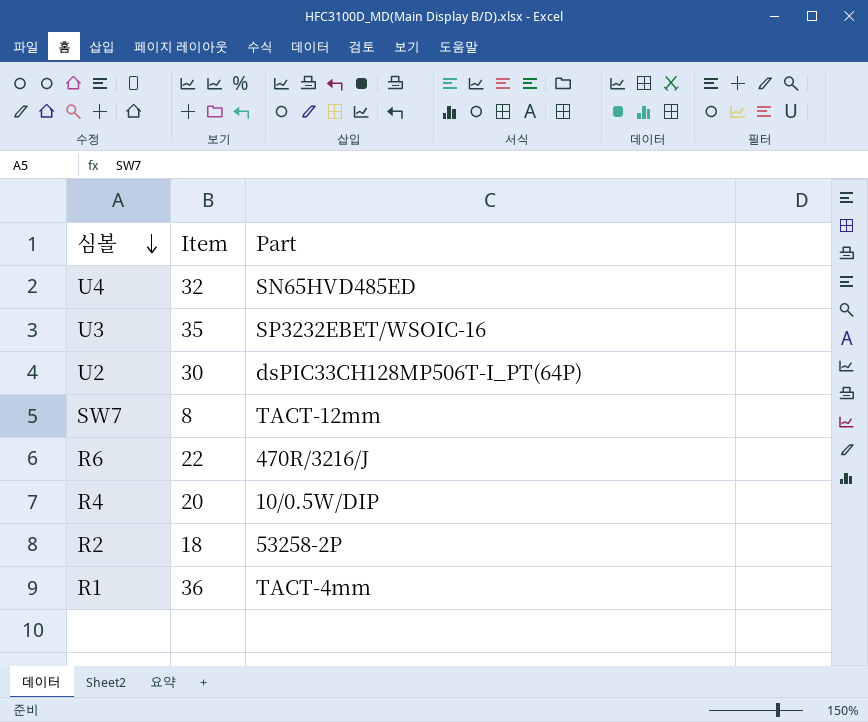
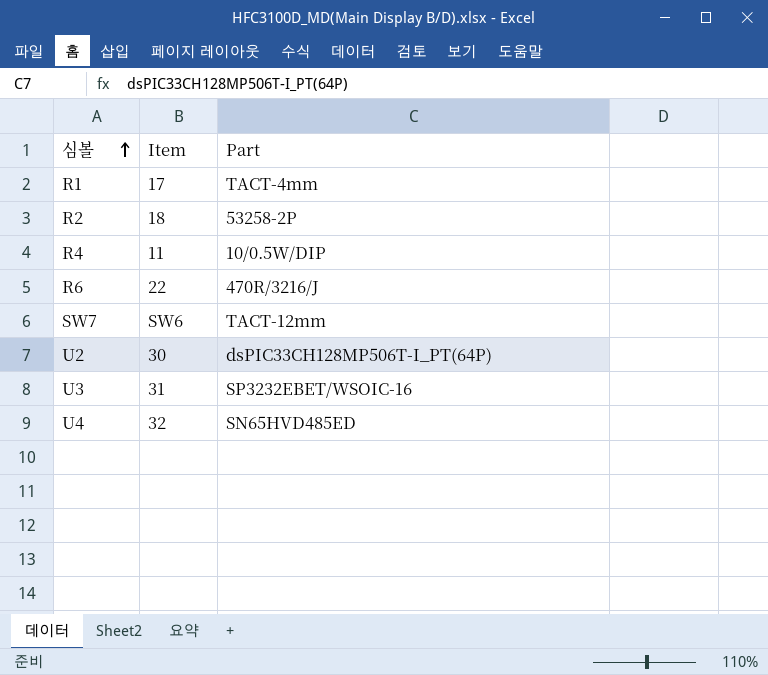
row order: 심볼 descending -> 심볼 ascending
R1 | Item: 36 -> 17
R4 | Item: 20 -> 11
SW7 | Item: 8 -> SW6
U3 | Item: 35 -> 31

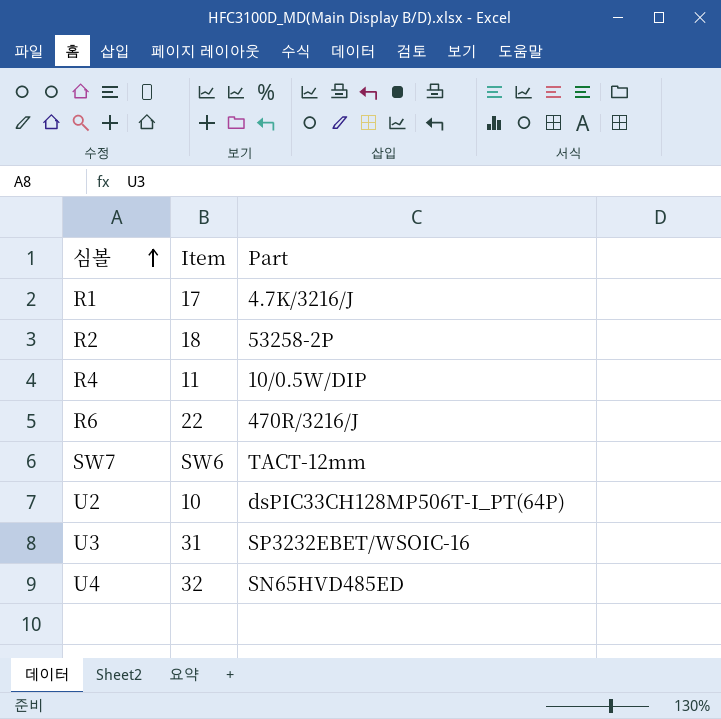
R1 | Part: TACT-4mm -> 4.7K/3216/J
U2 | Item: 30 -> 10

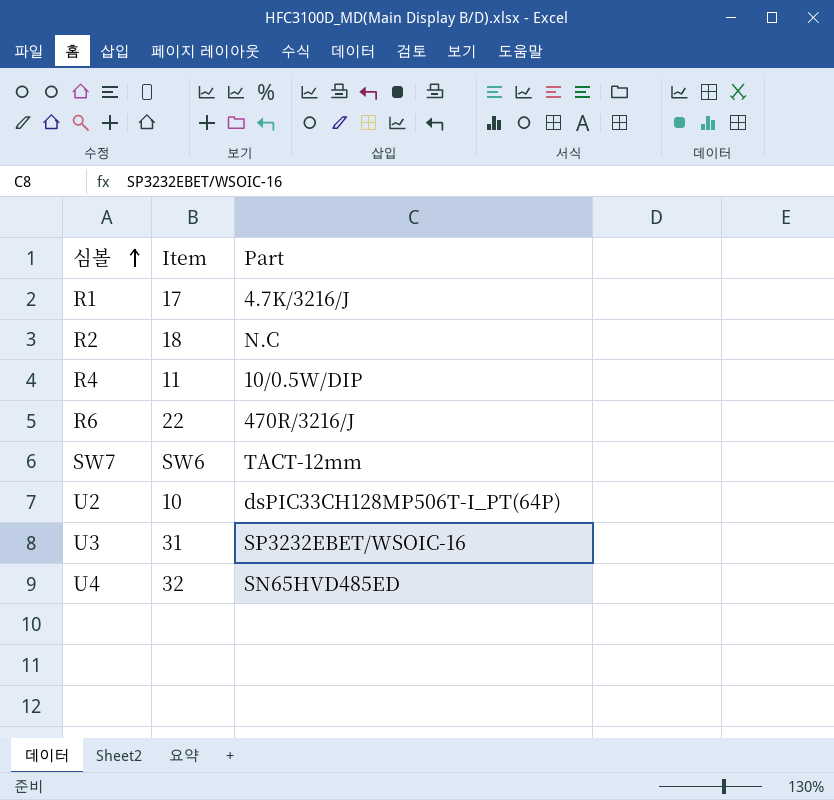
R2 | Part: 53258-2P -> N.C

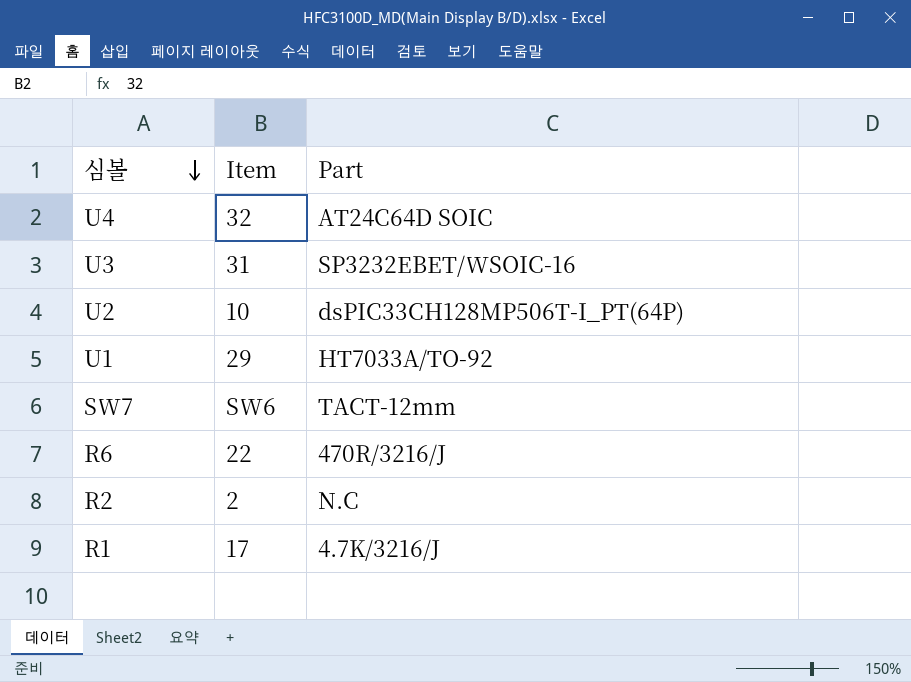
row order: 심볼 ascending -> 심볼 descending
row R4: 11 | 10/0.5W/DIP -> none
U4 | Part: SN65HVD485ED -> AT24C64D SOIC
row U1: none -> 29 | HT7033A/TO-92
R2 | Item: 18 -> 2

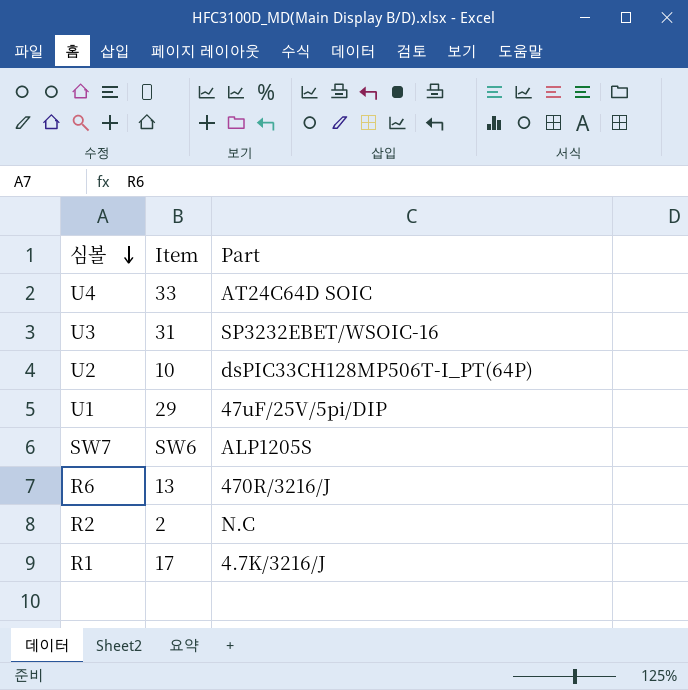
U4 | Item: 32 -> 33
U1 | Part: HT7033A/TO-92 -> 47uF/25V/5pi/DIP
SW7 | Part: TACT-12mm -> ALP1205S
R6 | Item: 22 -> 13

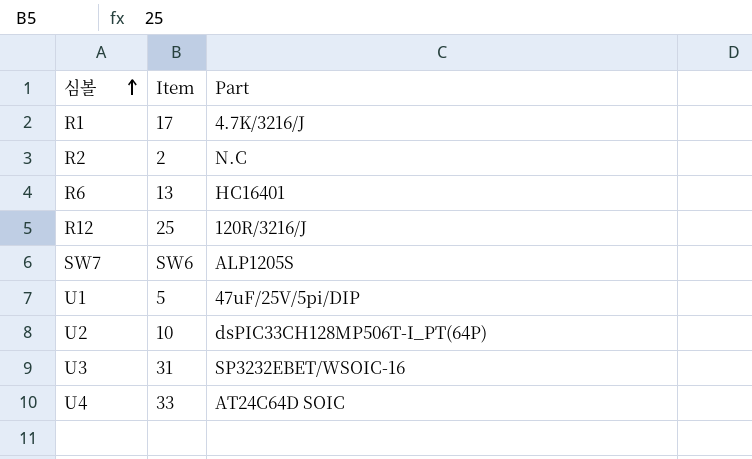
row order: 심볼 descending -> 심볼 ascending
R6 | Part: 470R/3216/J -> HC16401
row R12: none -> 25 | 120R/3216/J
U1 | Item: 29 -> 5

